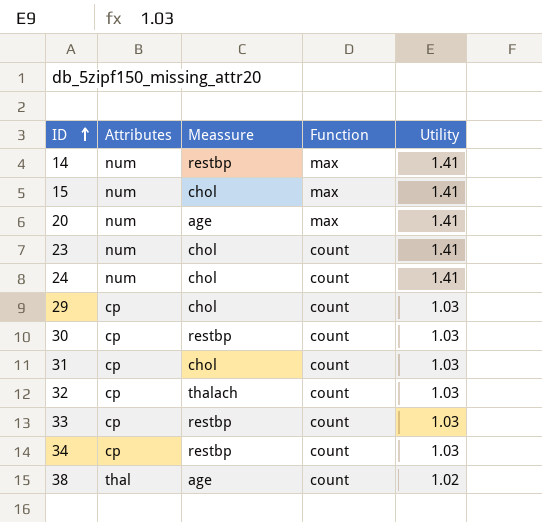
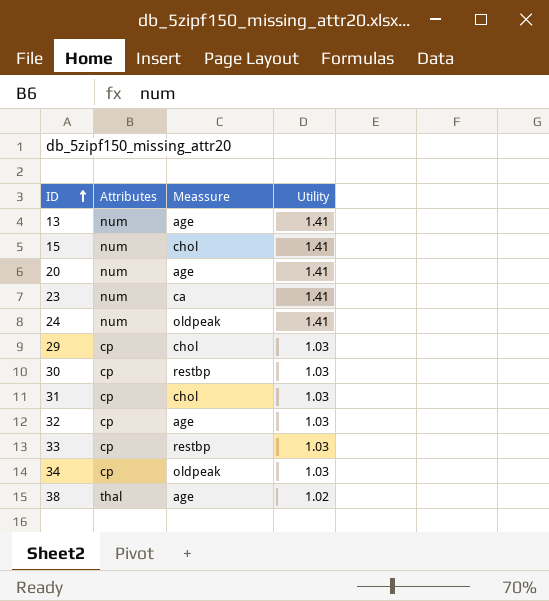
column Function | position: 4 -> none
row 14: num | restbp | max | 1.41 -> none
row 13: none -> num | age | 1.41
23 | Meassure: chol -> ca
24 | Meassure: chol -> oldpeak
32 | Meassure: thalach -> age
34 | Meassure: restbp -> oldpeak

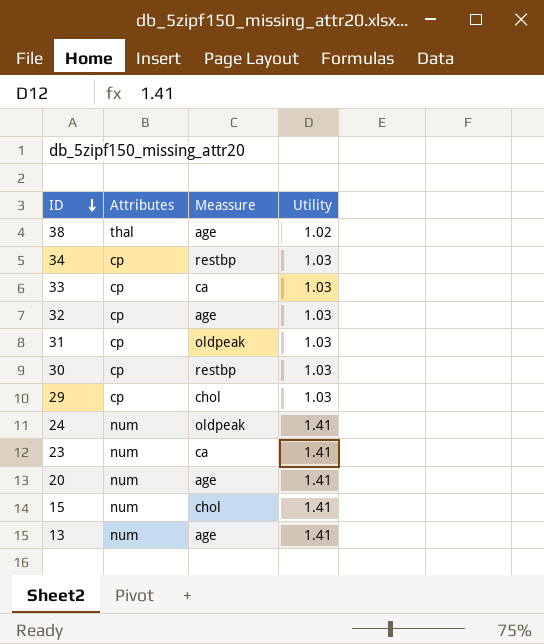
row order: ID ascending -> ID descending
34 | Meassure: oldpeak -> restbp
33 | Meassure: restbp -> ca
31 | Meassure: chol -> oldpeak

